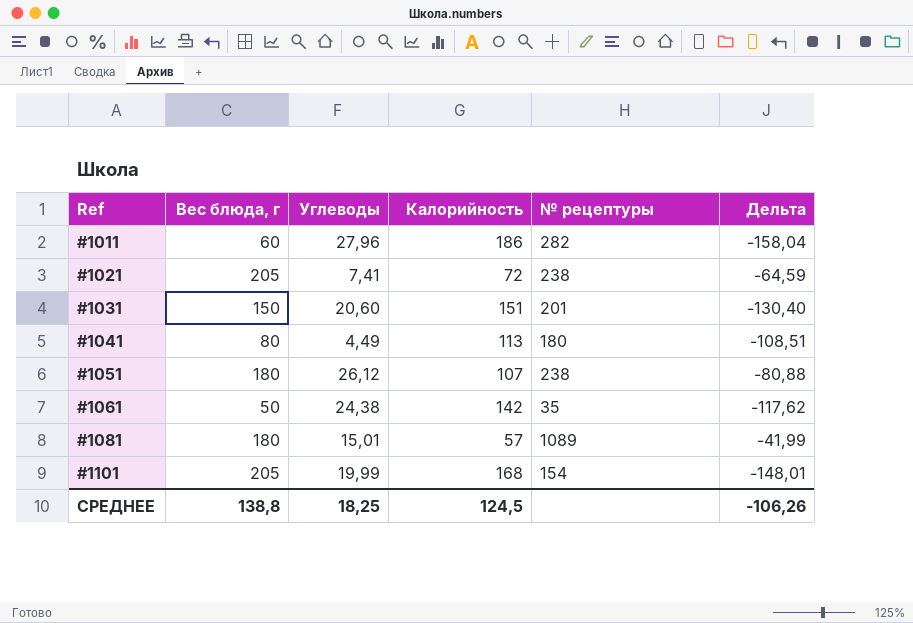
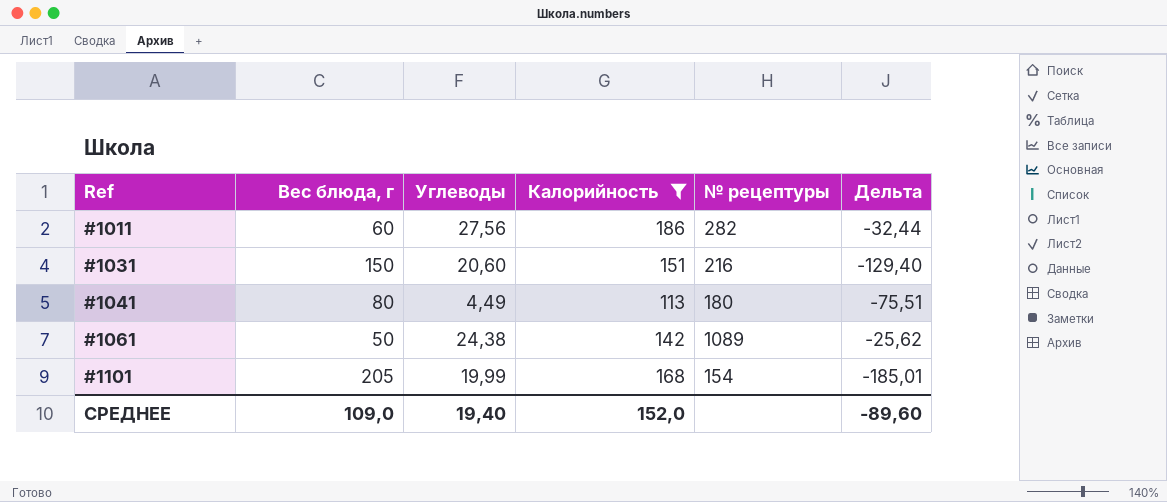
filter: none -> Калорийность >= 113
column Дельта | formula: [Углеводы] - [Калорийность] -> [Углеводы] - [Вес блюда, г]
#1011 | Углеводы: 27,96 -> 27,56
#1031 | № рецептуры: 201 -> 216
#1061 | № рецептуры: 35 -> 1089
СРЕДНЕЕ | Вес блюда, г: 138,8 -> 109,0
СРЕДНЕЕ | Углеводы: 18,25 -> 19,40
СРЕДНЕЕ | Калорийность: 124,5 -> 152,0
СРЕДНЕЕ | Дельта: -106,26 -> -89,60

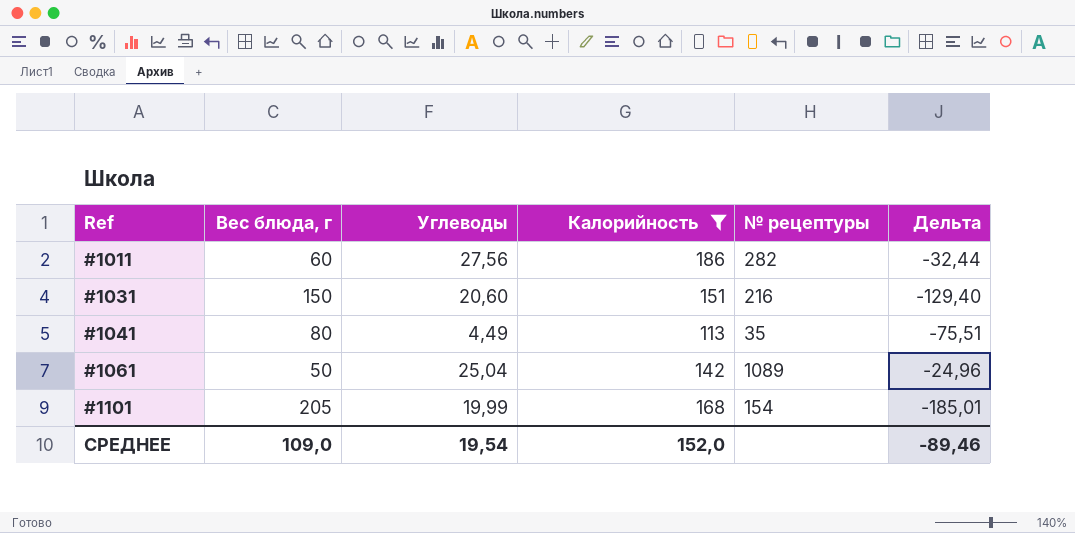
#1041 | № рецептуры: 180 -> 35
#1061 | Углеводы: 24,38 -> 25,04
#1061 | Дельта: -25,62 -> -24,96
СРЕДНЕЕ | Углеводы: 19,40 -> 19,54
СРЕДНЕЕ | Дельта: -89,60 -> -89,46

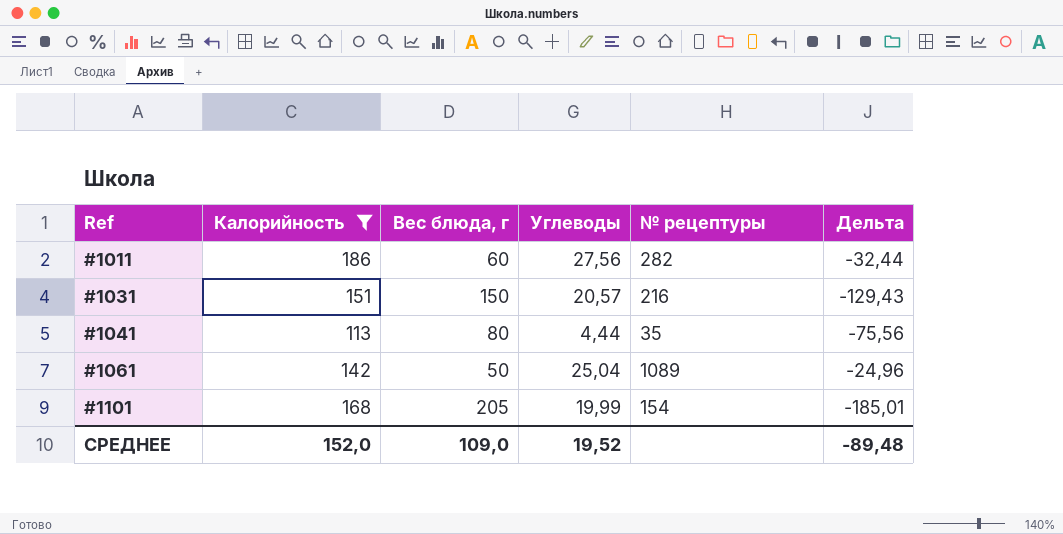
column Калорийность | position: 4 -> 2
#1031 | Углеводы: 20,60 -> 20,57
#1031 | Дельта: -129,40 -> -129,43
#1041 | Углеводы: 4,49 -> 4,44
#1041 | Дельта: -75,51 -> -75,56
СРЕДНЕЕ | Углеводы: 19,54 -> 19,52
СРЕДНЕЕ | Дельта: -89,46 -> -89,48

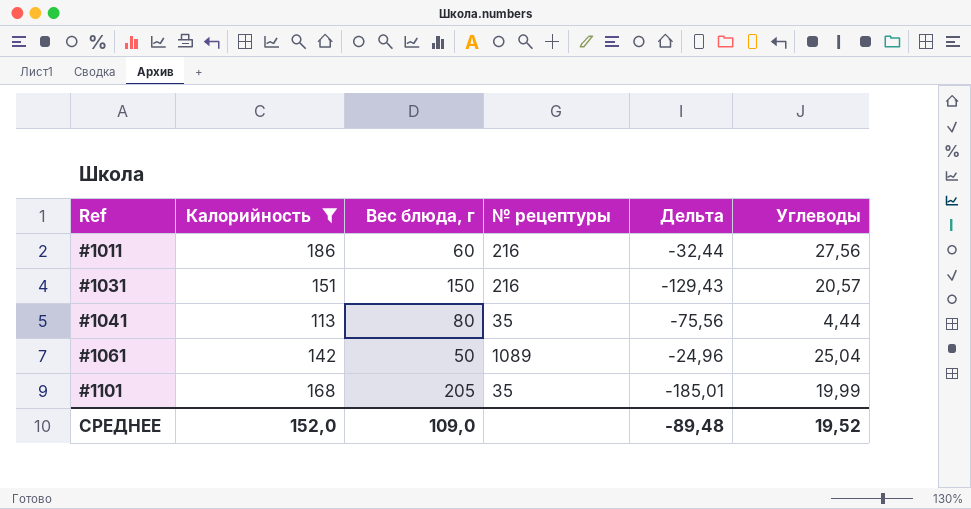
column Углеводы | position: 4 -> 6
#1011 | № рецептуры: 282 -> 216
#1101 | № рецептуры: 154 -> 35

